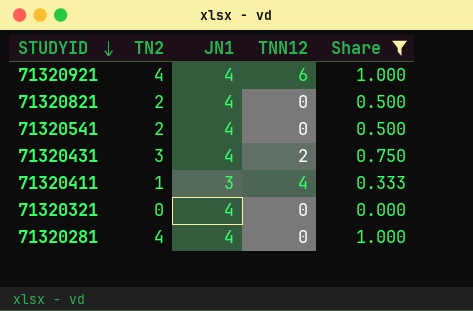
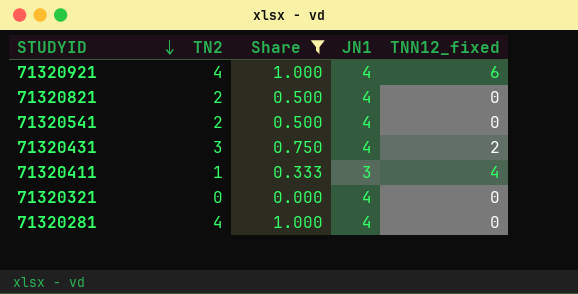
column Share | position: 5 -> 3
column name: TNN12 -> TNN12_fixed

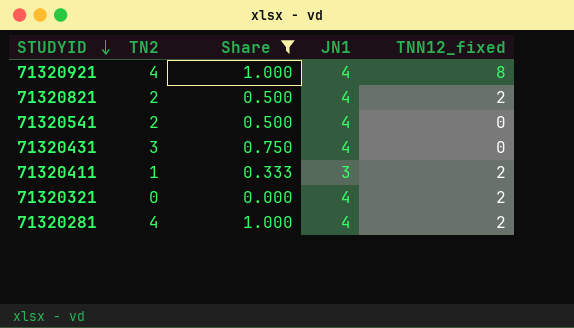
71320921 | TNN12_fixed: 6 -> 8
71320821 | TNN12_fixed: 0 -> 2
71320431 | TNN12_fixed: 2 -> 0
71320411 | TNN12_fixed: 4 -> 2
71320321 | TNN12_fixed: 0 -> 2
71320281 | TNN12_fixed: 0 -> 2

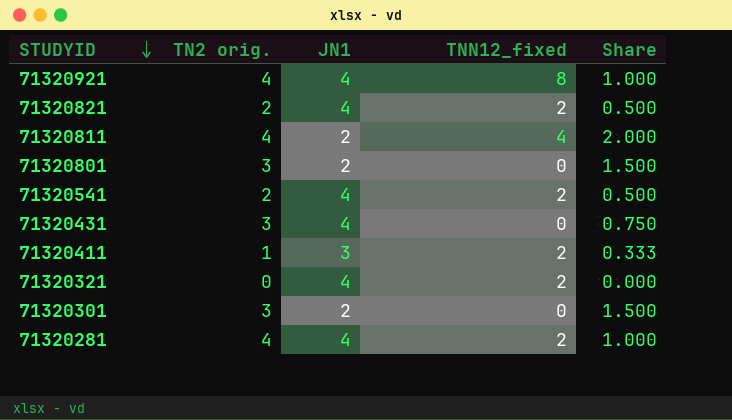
filter: Share <= 1.000 -> none
column name: TN2 -> TN2 orig.
column Share | position: 3 -> 5
71320541 | TNN12_fixed: 0 -> 2

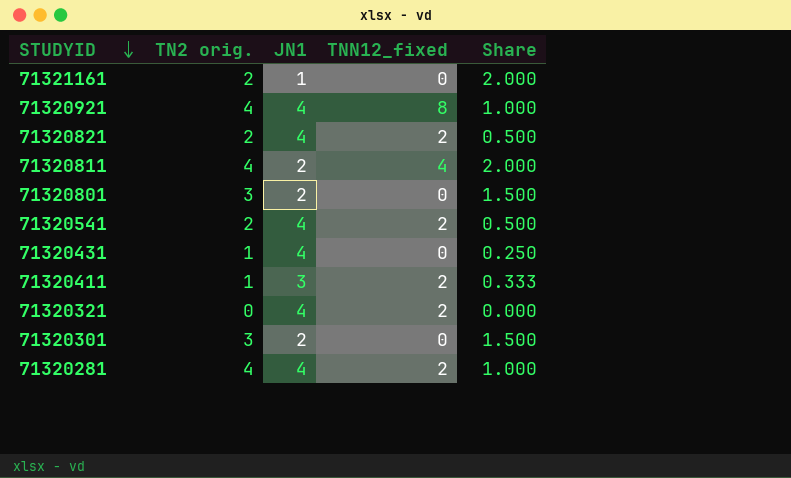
row 71321161: none -> 2 | 1 | 0 | 2.000
71320431 | TN2 orig.: 3 -> 1
71320431 | Share: 0.750 -> 0.250

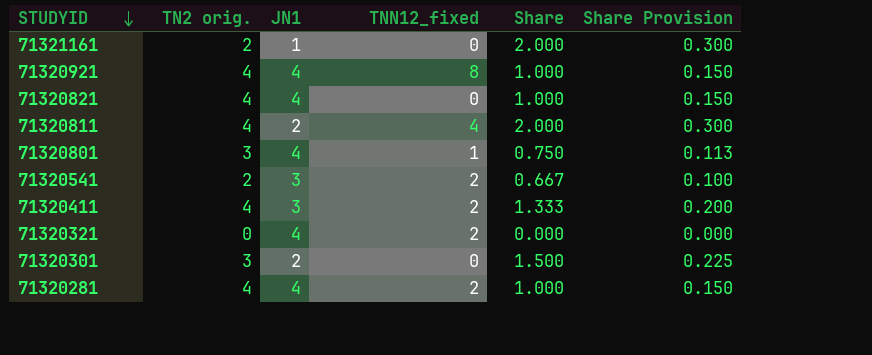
column Share Provision | formula: none -> [Share] * 0.15
row 71320431: 1 | 4 | 0 | 0.250 -> none
71320821 | TN2 orig.: 2 -> 4
71320821 | TNN12_fixed: 2 -> 0
71320821 | Share: 0.500 -> 1.000
71320801 | JN1: 2 -> 4
71320801 | TNN12_fixed: 0 -> 1
71320801 | Share: 1.500 -> 0.750
71320541 | JN1: 4 -> 3
71320541 | Share: 0.500 -> 0.667
71320411 | TN2 orig.: 1 -> 4
71320411 | Share: 0.333 -> 1.333

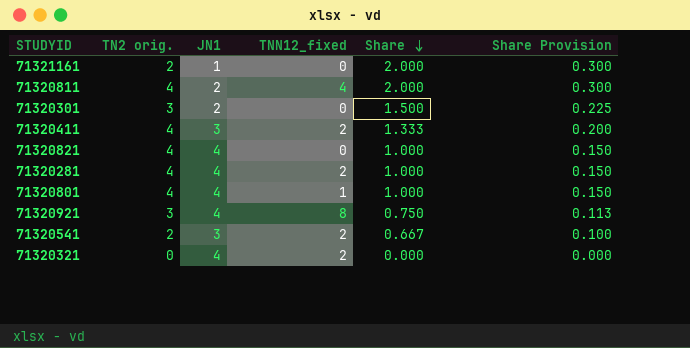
row order: STUDYID descending -> Share descending
71320801 | TN2 orig.: 3 -> 4
71320801 | Share: 0.750 -> 1.000
71320801 | Share Provision: 0.113 -> 0.150
71320921 | TN2 orig.: 4 -> 3
71320921 | Share: 1.000 -> 0.750
71320921 | Share Provision: 0.150 -> 0.113

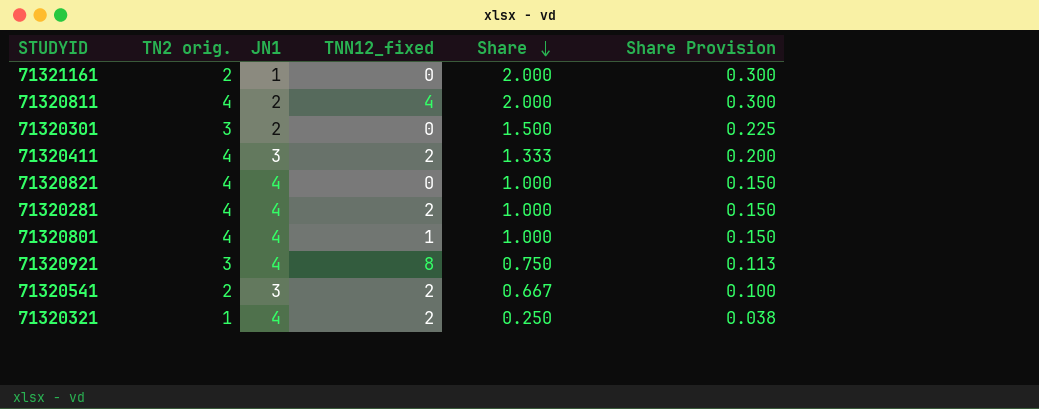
71320321 | TN2 orig.: 0 -> 1
71320321 | Share: 0.000 -> 0.250
71320321 | Share Provision: 0.000 -> 0.038

